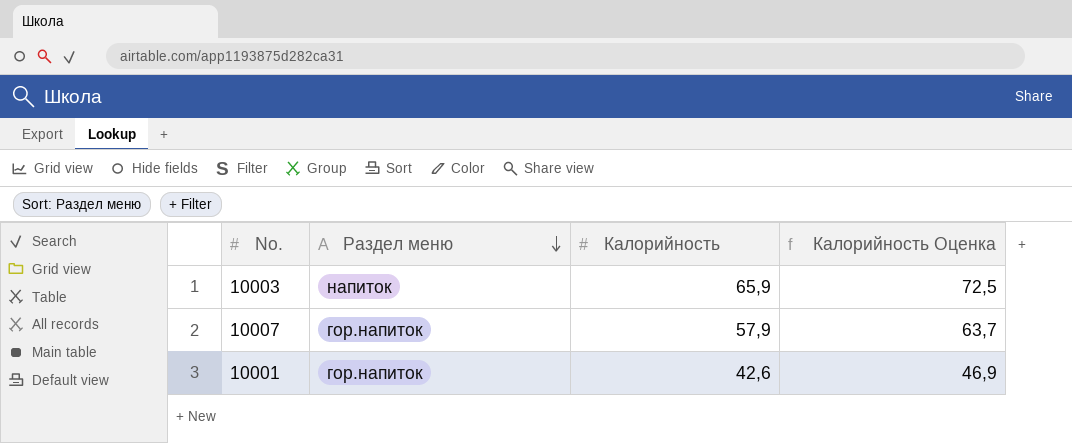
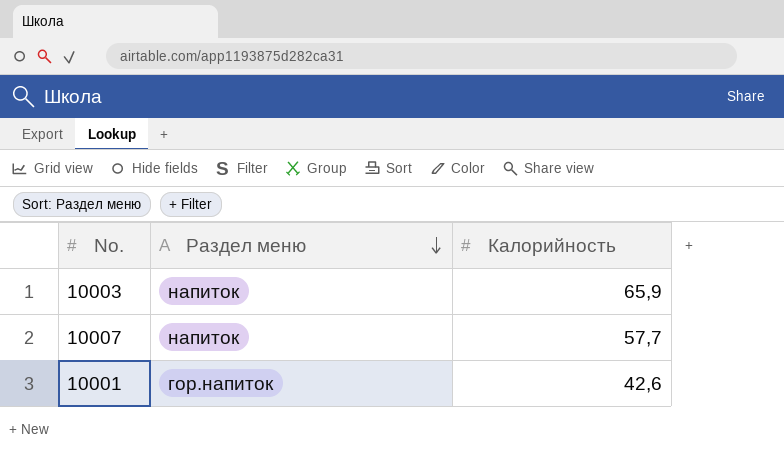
column Калорийность Оценка | formula: [Калорийность] * 1,1 -> none
10007 | Раздел меню: гор.напиток -> напиток
10007 | Калорийность: 57,9 -> 57,7

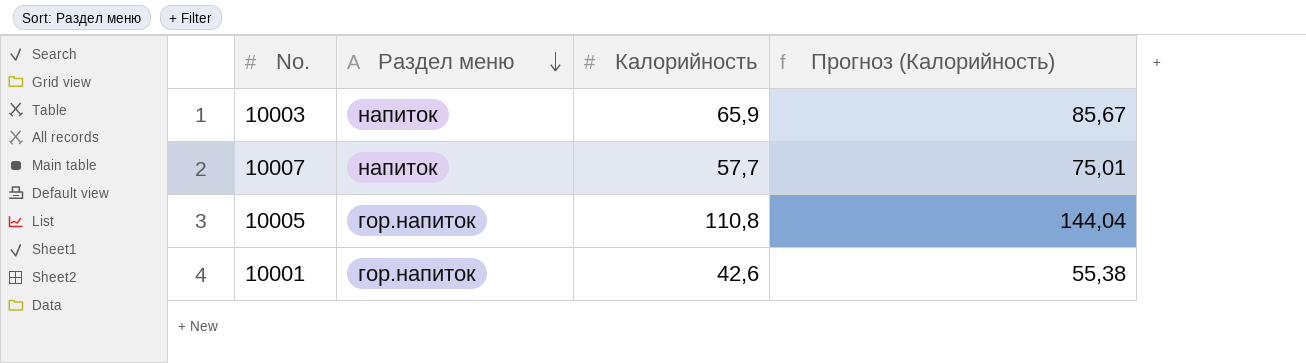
column Прогноз (Калорийность) | formula: none -> [Калорийность] * 1,3
row 10005: none -> гор.напиток | 110,8 | 144,04

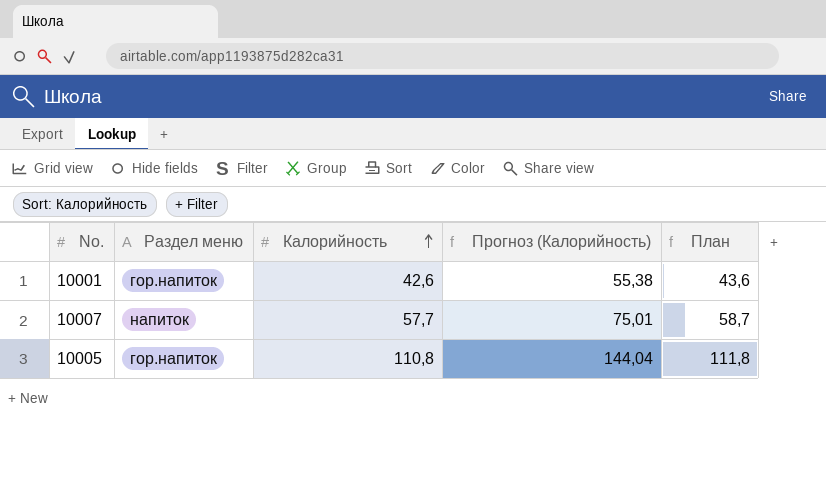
row order: Раздел меню descending -> Калорийность ascending
column План | formula: none -> [Калорийность] + 1
row 10003: напиток | 65,9 | 85,67 -> none

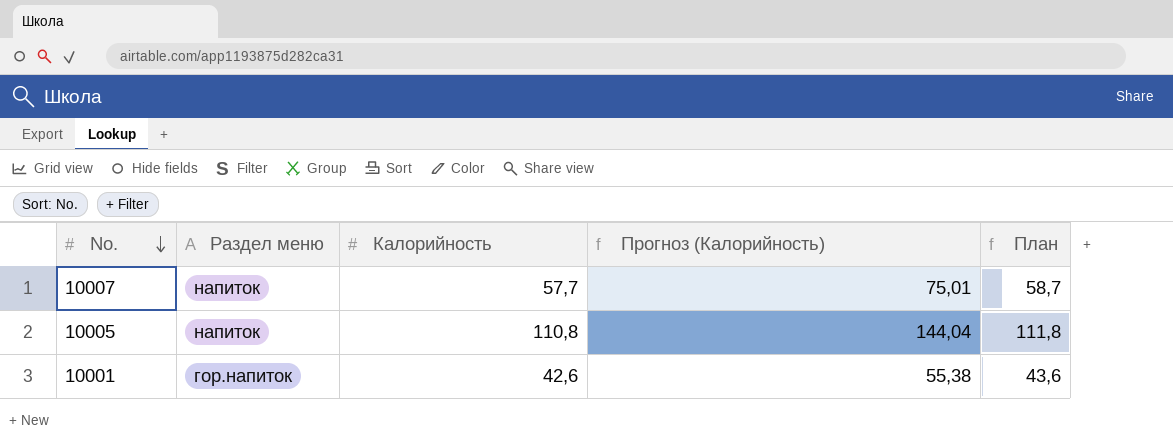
row order: Калорийность ascending -> No. descending
10005 | Раздел меню: гор.напиток -> напиток

